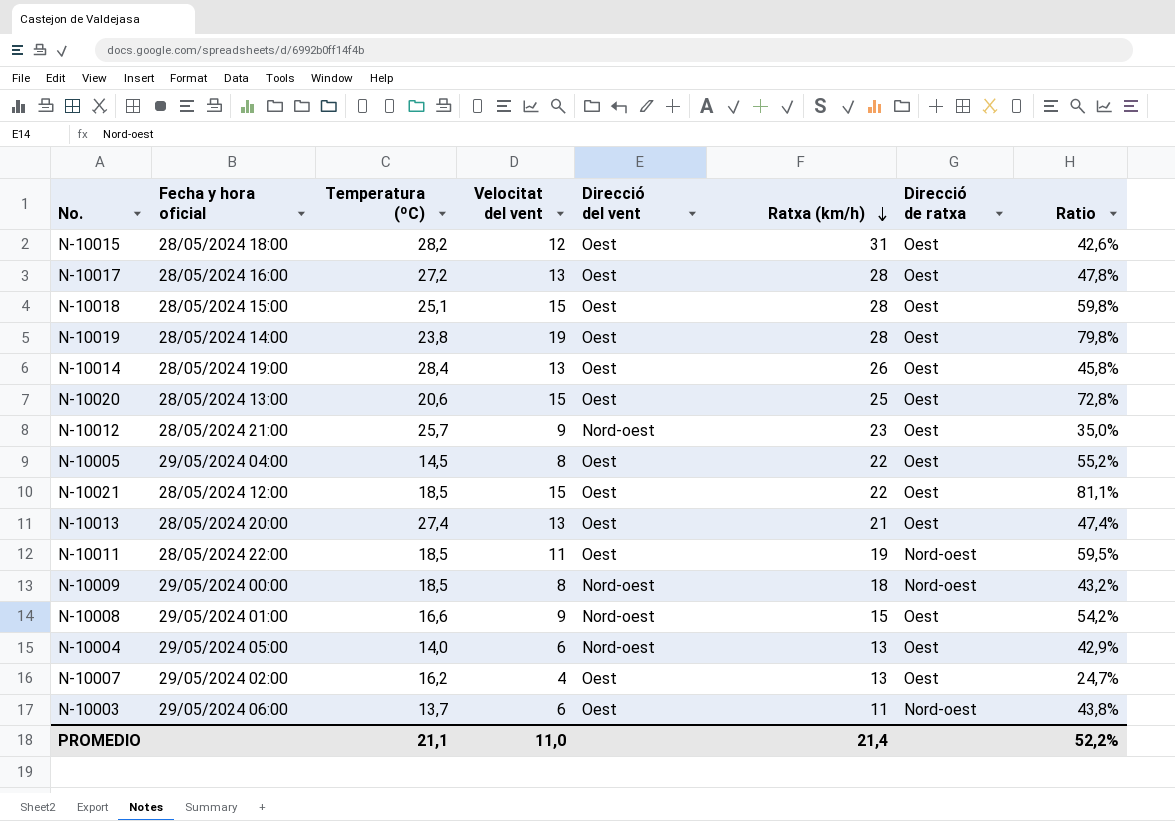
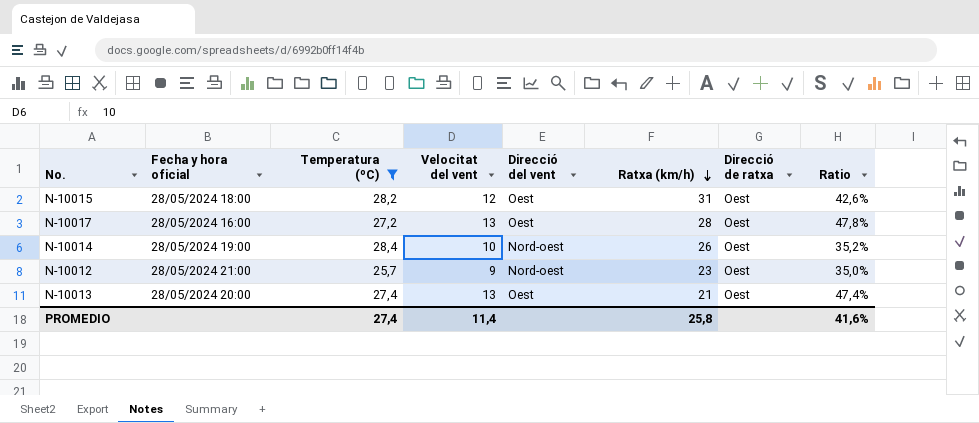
filter: none -> Temperatura (ºC) >= 25,7
N-10014 | Velocitat del vent: 13 -> 10
N-10014 | Direcció del vent: Oest -> Nord-oest
N-10014 | Ratio: 45,8% -> 35,2%
PROMEDIO | Temperatura (ºC): 21,1 -> 27,4
PROMEDIO | Velocitat del vent: 11,0 -> 11,4
PROMEDIO | Ratxa (km/h): 21,4 -> 25,8
PROMEDIO | Ratio: 52,2% -> 41,6%

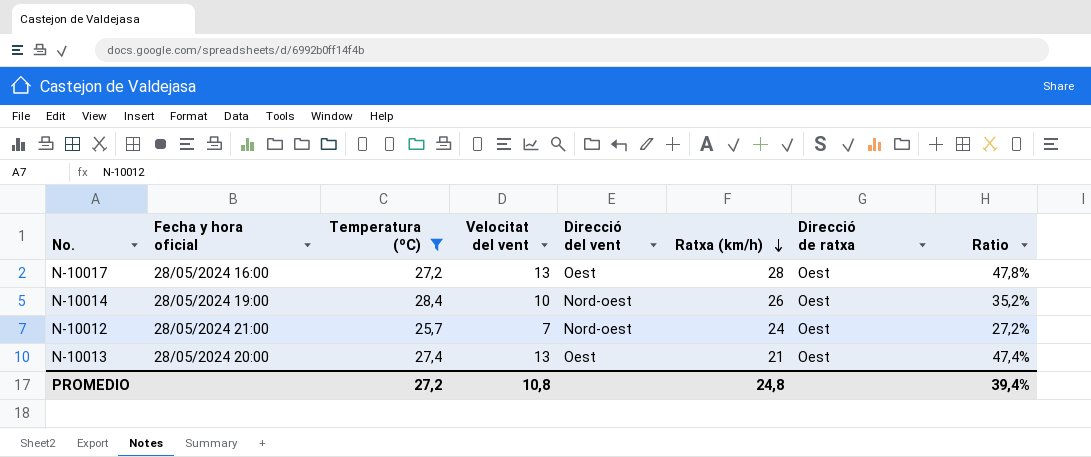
row N-10015: 28/05/2024 18:00 | 28,2 | 12 | Oest | 31 | Oest | 42,6% -> none
N-10012 | Velocitat del vent: 9 -> 7
N-10012 | Ratxa (km/h): 23 -> 24
N-10012 | Ratio: 35,0% -> 27,2%
PROMEDIO | Temperatura (ºC): 27,4 -> 27,2
PROMEDIO | Velocitat del vent: 11,4 -> 10,8
PROMEDIO | Ratxa (km/h): 25,8 -> 24,8
PROMEDIO | Ratio: 41,6% -> 39,4%

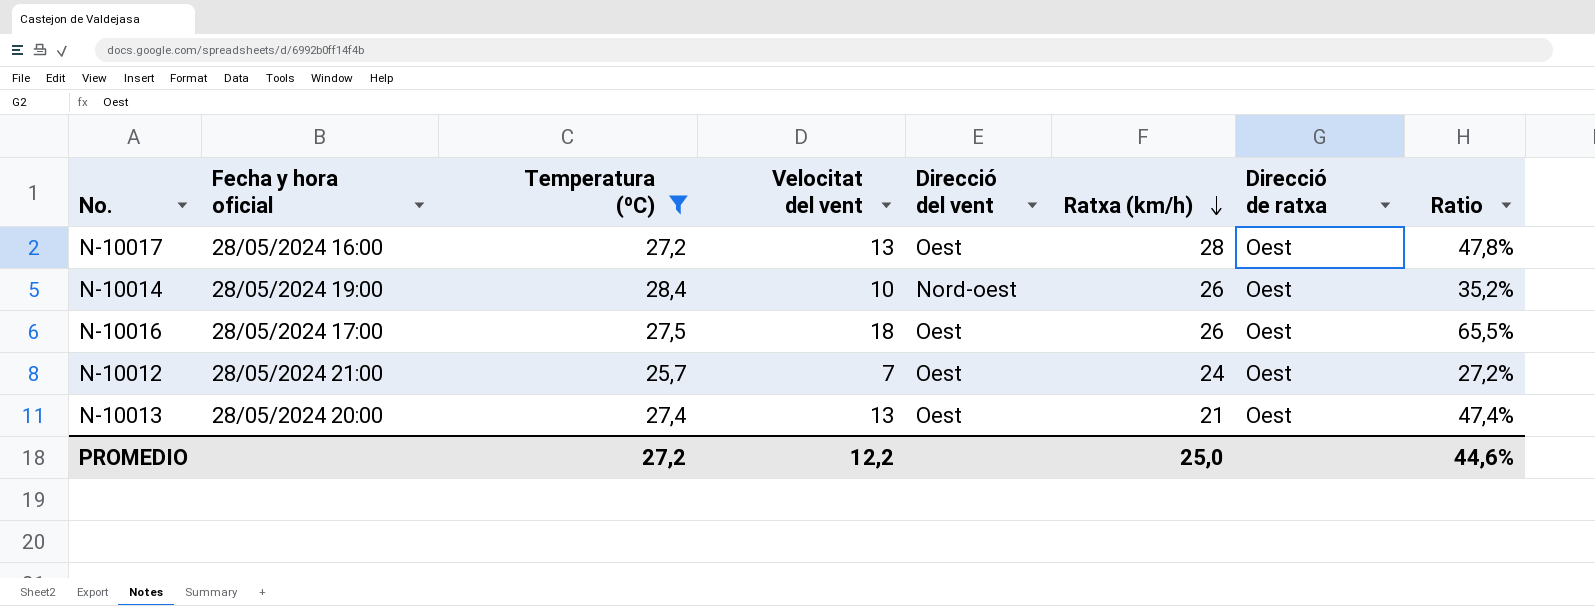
row N-10016: none -> 28/05/2024 17:00 | 27,5 | 18 | Oest | 26 | Oest | 65,5%
N-10012 | Direcció del vent: Nord-oest -> Oest
PROMEDIO | Velocitat del vent: 10,8 -> 12,2
PROMEDIO | Ratxa (km/h): 24,8 -> 25,0
PROMEDIO | Ratio: 39,4% -> 44,6%

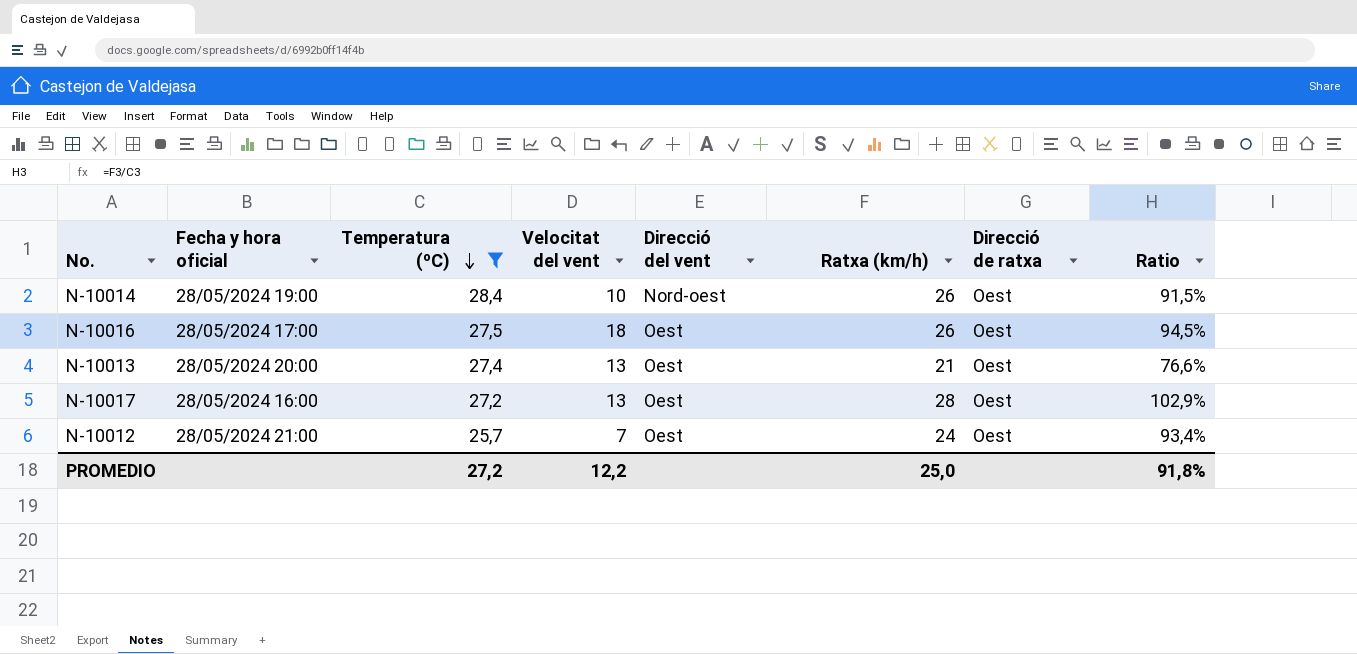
row order: Ratxa (km/h) descending -> Temperatura (ºC) descending
column Ratio | formula: [Velocitat del vent] / [Temperatura (ºC)] -> [Ratxa (km/h)] / [Temperatura (ºC)]
PROMEDIO | Ratio: 44,6% -> 91,8%

